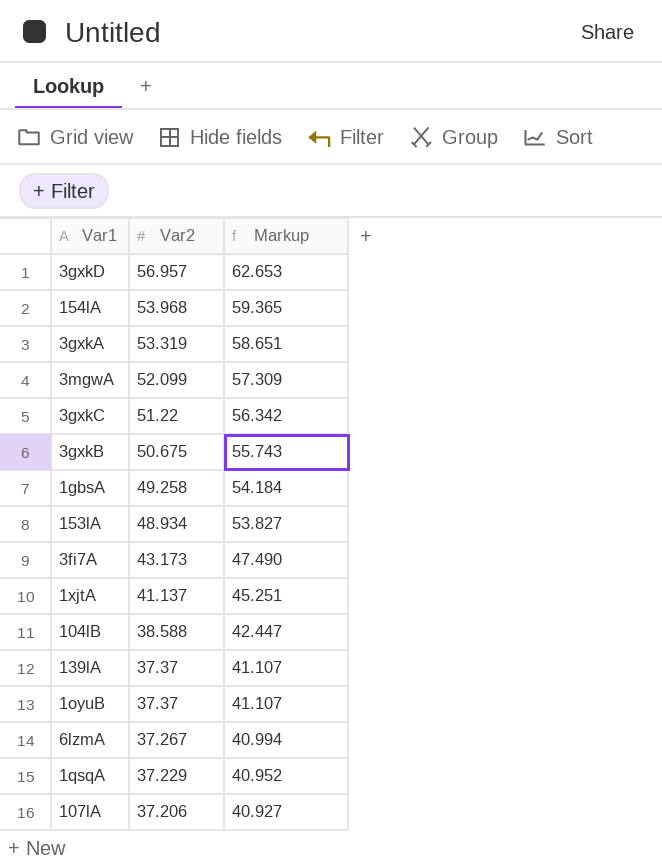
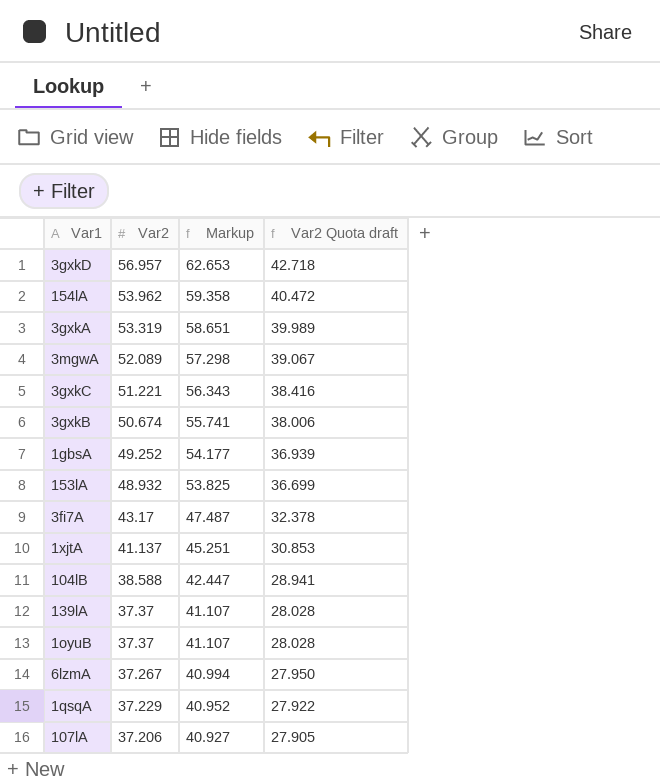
column Var2 Quota draft | formula: none -> [Var2] * 0.75
154lA | Var2: 53.968 -> 53.962
154lA | Markup: 59.365 -> 59.358
3mgwA | Var2: 52.099 -> 52.089
3mgwA | Markup: 57.309 -> 57.298
3gxkC | Var2: 51.22 -> 51.221
3gxkC | Markup: 56.342 -> 56.343
3gxkB | Var2: 50.675 -> 50.674
3gxkB | Markup: 55.743 -> 55.741
1gbsA | Var2: 49.258 -> 49.252
1gbsA | Markup: 54.184 -> 54.177
153lA | Var2: 48.934 -> 48.932
153lA | Markup: 53.827 -> 53.825
3fi7A | Var2: 43.173 -> 43.17
3fi7A | Markup: 47.490 -> 47.487

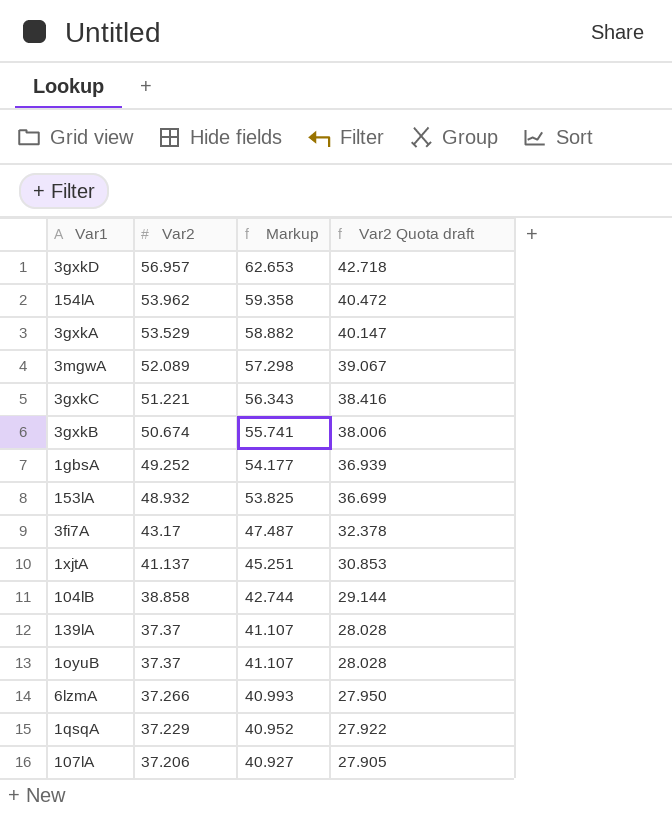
3gxkA | Var2: 53.319 -> 53.529
3gxkA | Markup: 58.651 -> 58.882
3gxkA | Var2 Quota draft: 39.989 -> 40.147
104lB | Var2: 38.588 -> 38.858
104lB | Markup: 42.447 -> 42.744
104lB | Var2 Quota draft: 28.941 -> 29.144
6lzmA | Var2: 37.267 -> 37.266
6lzmA | Markup: 40.994 -> 40.993

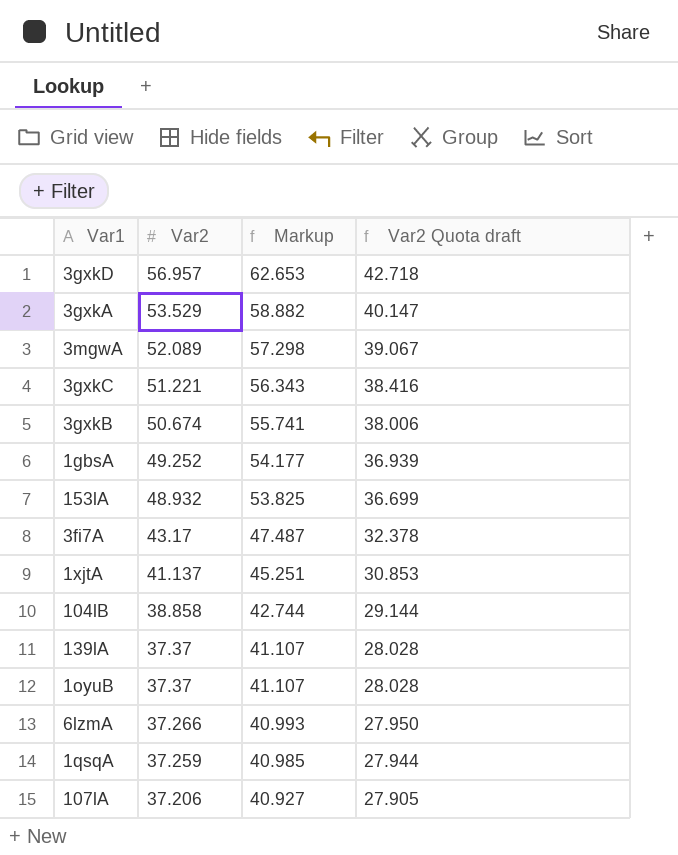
row 154lA: 53.962 | 59.358 | 40.472 -> none
1qsqA | Var2: 37.229 -> 37.259
1qsqA | Markup: 40.952 -> 40.985
1qsqA | Var2 Quota draft: 27.922 -> 27.944

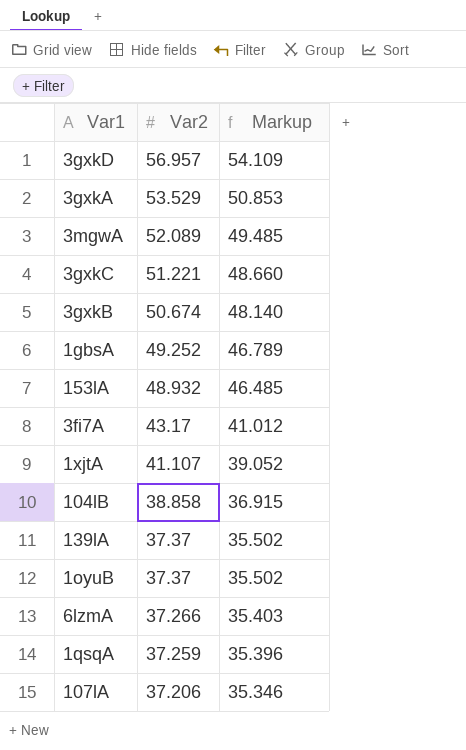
column Var2 Quota draft | formula: [Var2] * 0.75 -> none
column Markup | formula: [Var2] * 1.1 -> [Var2] * 0.95
1xjtA | Var2: 41.137 -> 41.107

